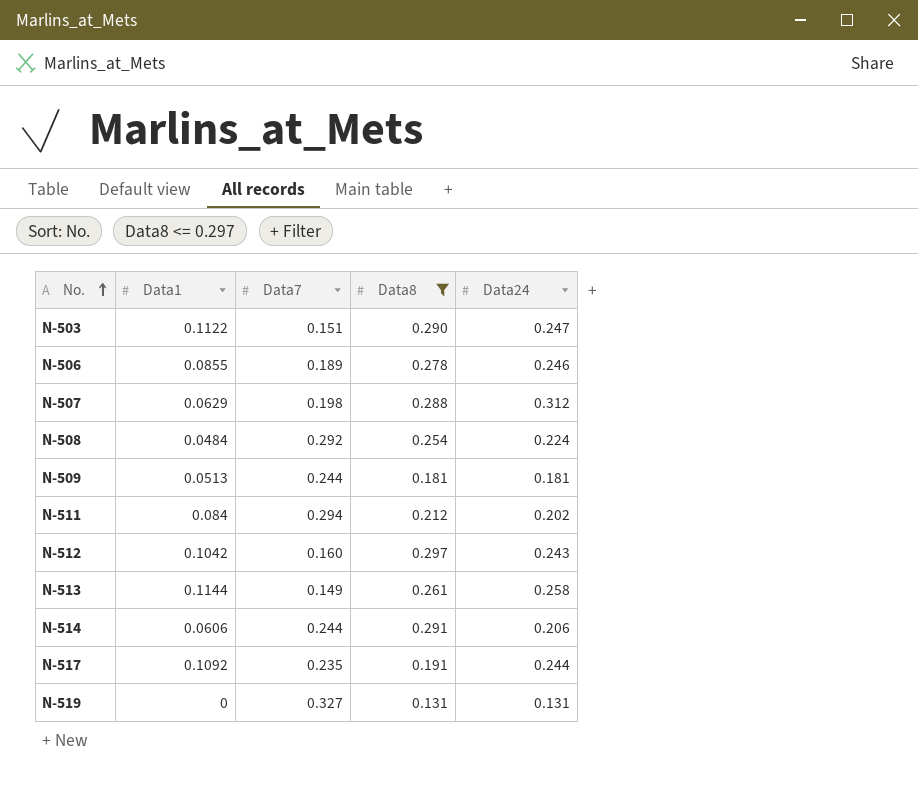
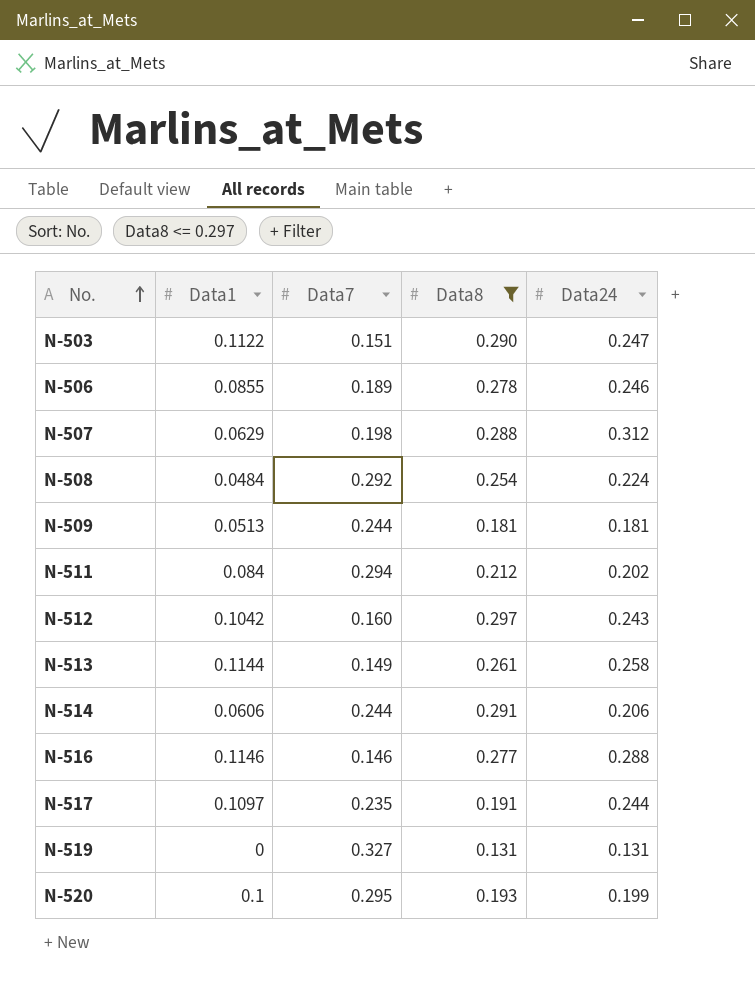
row N-516: none -> 0.1146 | 0.146 | 0.277 | 0.288
N-517 | Data1: 0.1092 -> 0.1097
row N-520: none -> 0.1 | 0.295 | 0.193 | 0.199

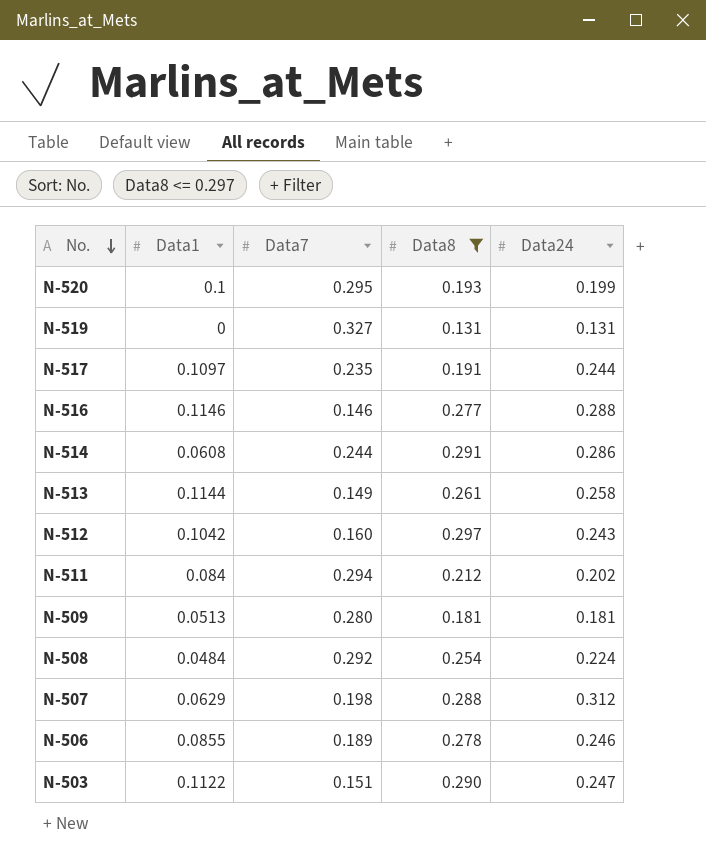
row order: No. ascending -> No. descending
N-514 | Data1: 0.0606 -> 0.0608
N-514 | Data24: 0.206 -> 0.286
N-509 | Data7: 0.244 -> 0.280

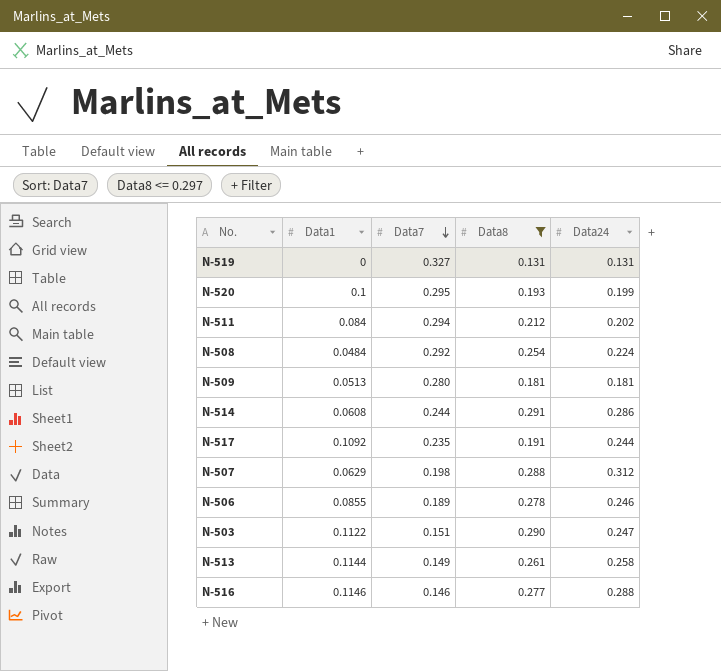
row order: No. descending -> Data7 descending
row N-512: 0.1042 | 0.160 | 0.297 | 0.243 -> none
N-517 | Data1: 0.1097 -> 0.1092

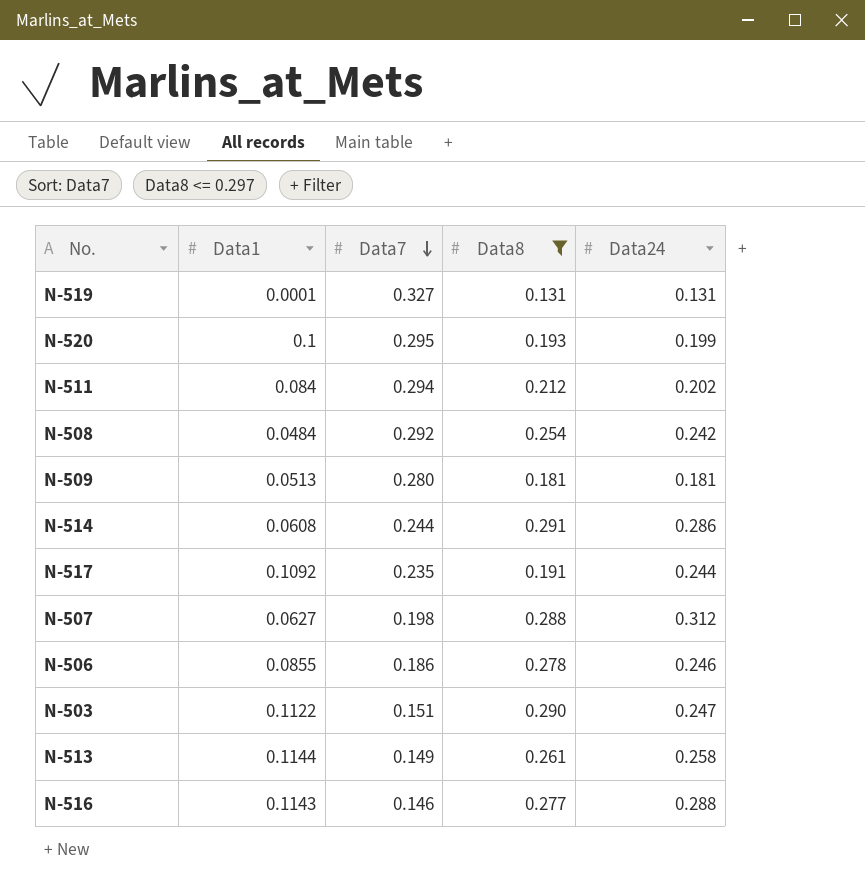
N-519 | Data1: 0 -> 0.0001
N-508 | Data24: 0.224 -> 0.242
N-507 | Data1: 0.0629 -> 0.0627
N-506 | Data7: 0.189 -> 0.186
N-516 | Data1: 0.1146 -> 0.1143

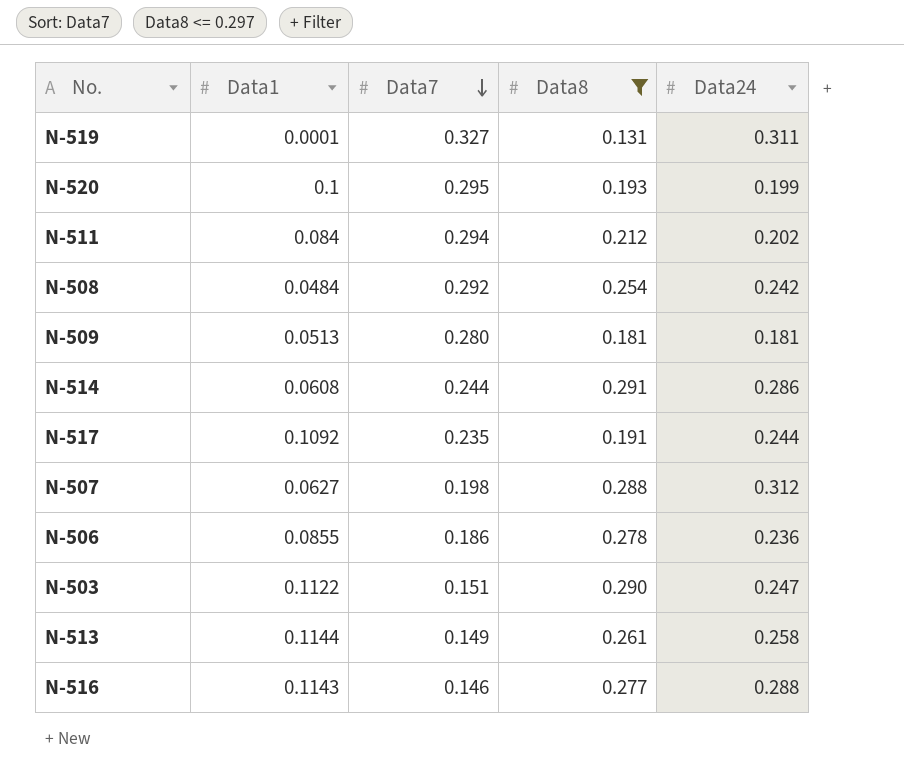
N-519 | Data24: 0.131 -> 0.311
N-506 | Data24: 0.246 -> 0.236

